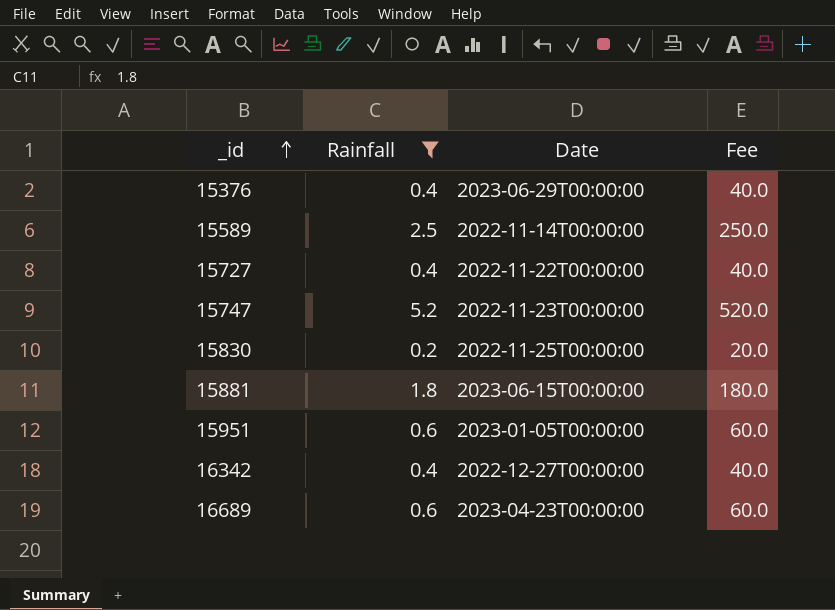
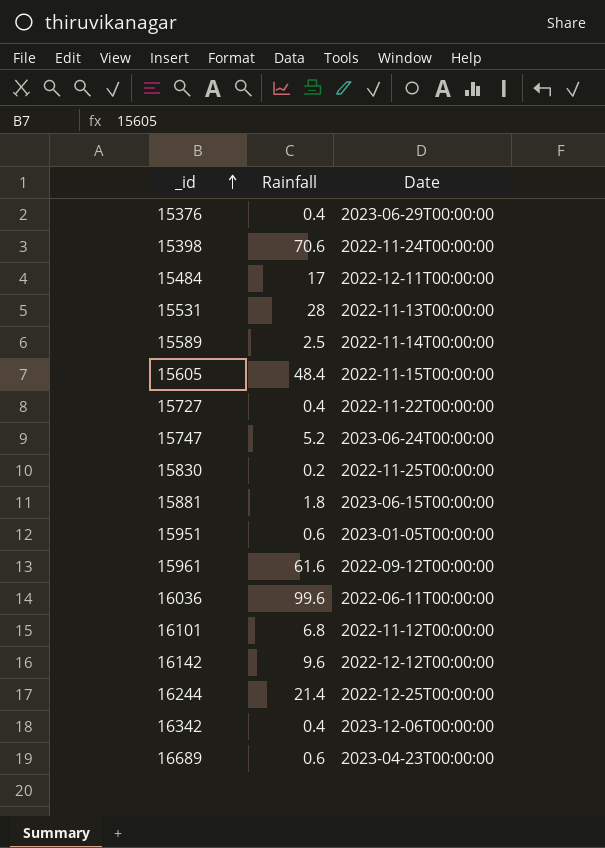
filter: Rainfall <= 5.2 -> none
column Fee | formula: [Rainfall] * 100 -> none
15747 | Date: 2022-11-23T00:00:00 -> 2023-06-24T00:00:00
16342 | Date: 2022-12-27T00:00:00 -> 2023-12-06T00:00:00

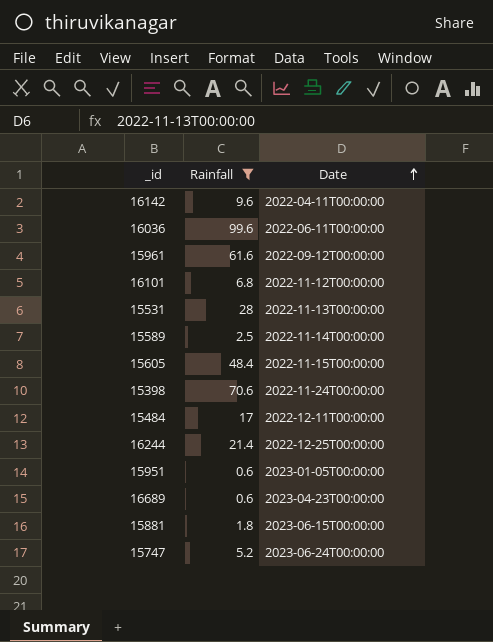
filter: none -> Rainfall >= 0.6
row order: _id ascending -> Date ascending
16142 | Date: 2022-12-12T00:00:00 -> 2022-04-11T00:00:00

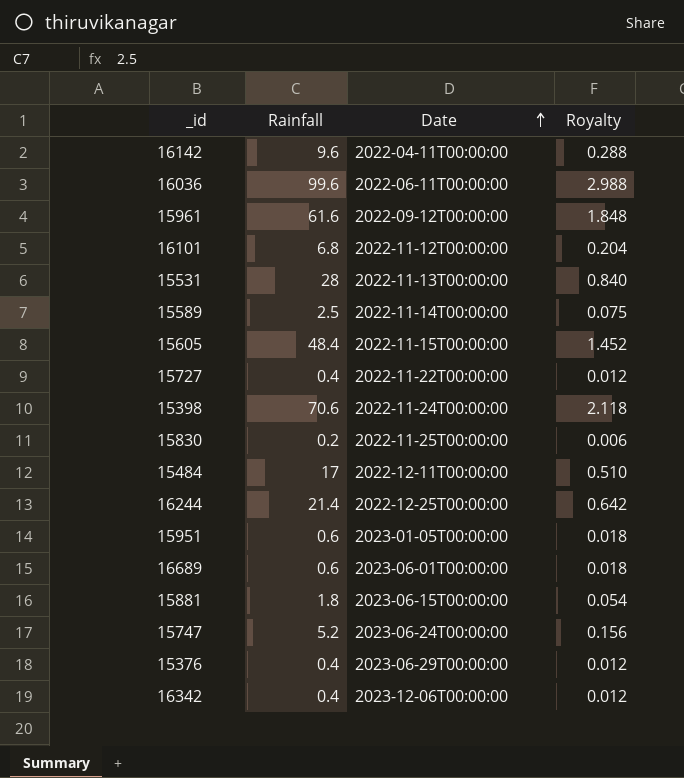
filter: Rainfall >= 0.6 -> none
column Royalty | formula: none -> [Rainfall] * 0.03
16689 | Date: 2023-04-23T00:00:00 -> 2023-06-01T00:00:00

